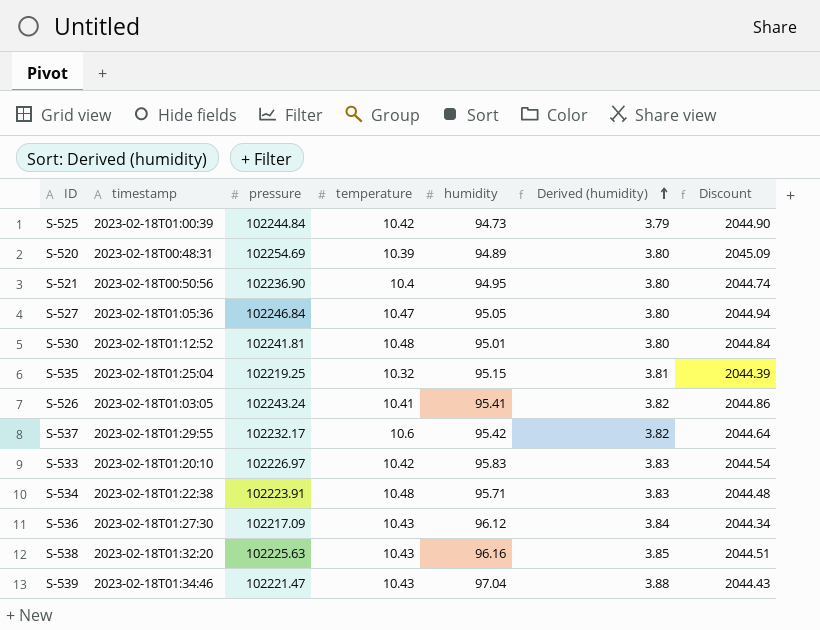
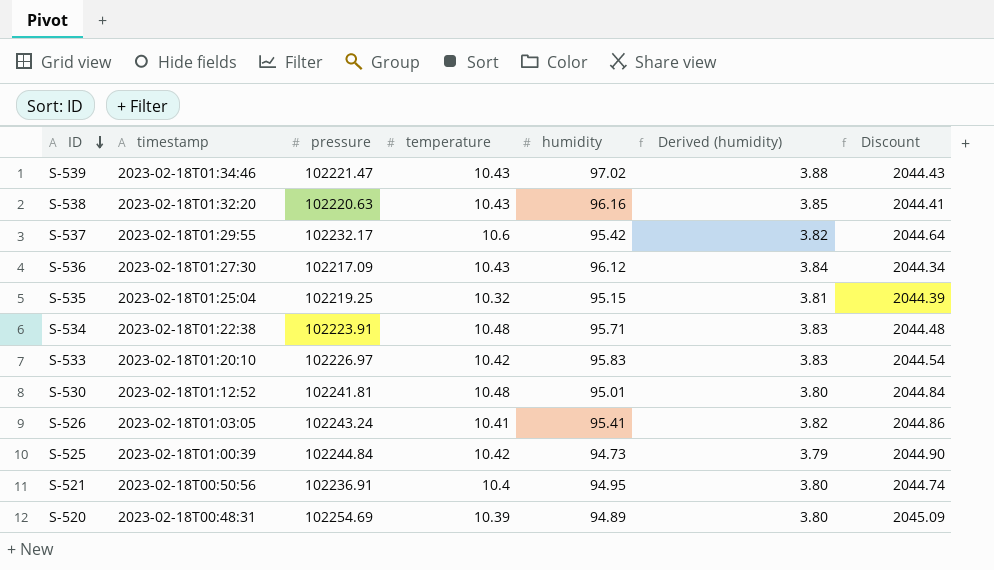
row order: Derived (humidity) ascending -> ID descending
row S-527: 2023-02-18T01:05:36 | 102246.84 | 10.47 | 95.05 | 3.80 | 2044.94 -> none
S-539 | humidity: 97.04 -> 97.02
S-538 | pressure: 102225.63 -> 102220.63
S-538 | Discount: 2044.51 -> 2044.41
S-521 | pressure: 102236.90 -> 102236.91

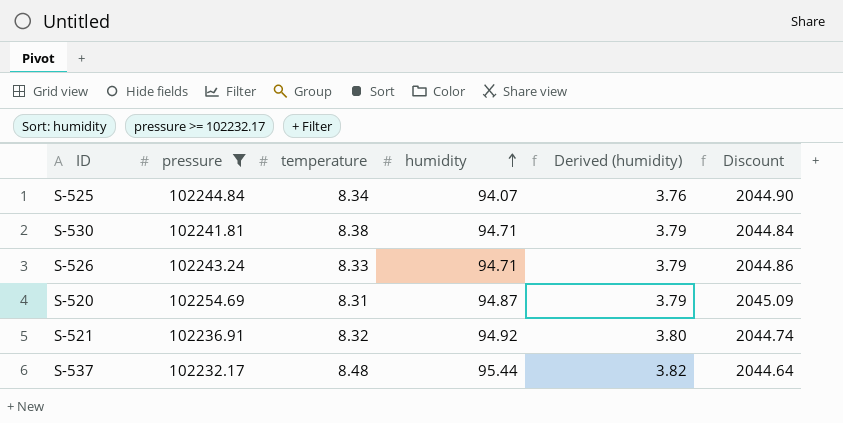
filter: none -> pressure >= 102232.17
row order: ID descending -> humidity ascending
column timestamp | position: 2 -> none
S-525 | temperature: 10.42 -> 8.34
S-525 | humidity: 94.73 -> 94.07
S-525 | Derived (humidity): 3.79 -> 3.76
S-530 | temperature: 10.48 -> 8.38
S-530 | humidity: 95.01 -> 94.71
S-530 | Derived (humidity): 3.80 -> 3.79
S-526 | temperature: 10.41 -> 8.33
S-526 | humidity: 95.41 -> 94.71
S-526 | Derived (humidity): 3.82 -> 3.79
S-520 | temperature: 10.39 -> 8.31
S-520 | humidity: 94.89 -> 94.87
S-520 | Derived (humidity): 3.80 -> 3.79
S-521 | temperature: 10.4 -> 8.32
S-521 | humidity: 94.95 -> 94.92
S-537 | temperature: 10.6 -> 8.48
S-537 | humidity: 95.42 -> 95.44

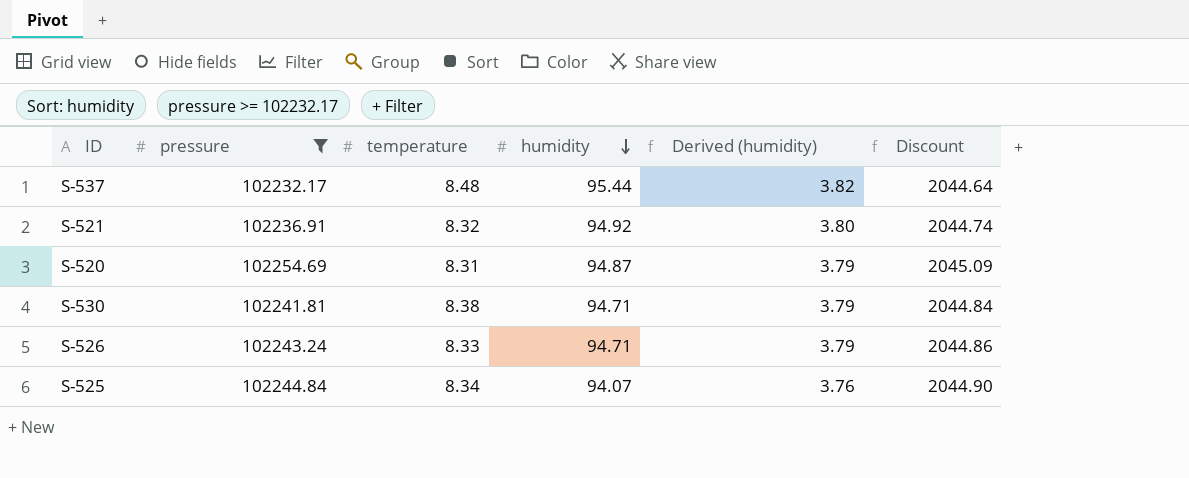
row order: humidity ascending -> humidity descending

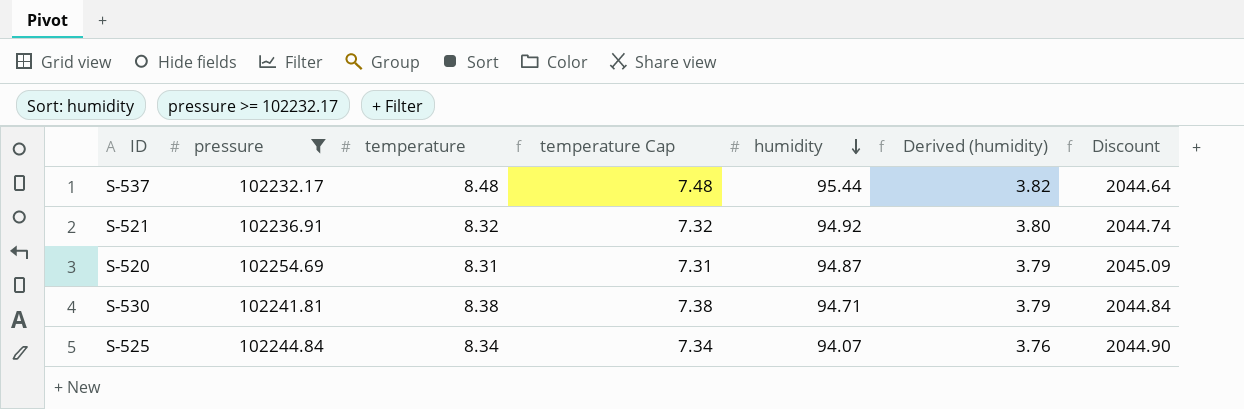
column temperature Cap | formula: none -> [temperature] - 1
row S-526: 102243.24 | 8.33 | 94.71 | 3.79 | 2044.86 -> none

